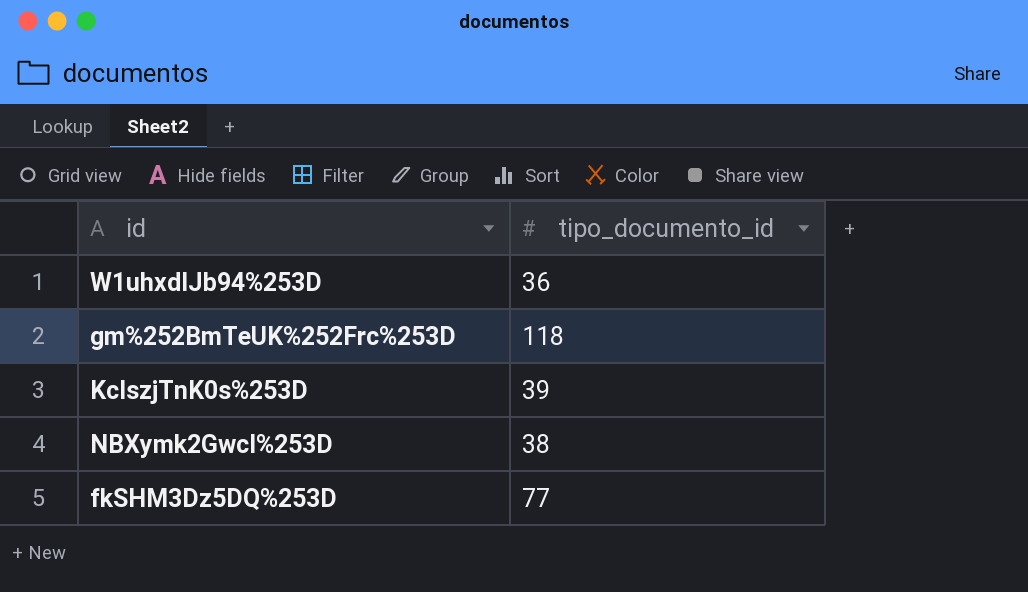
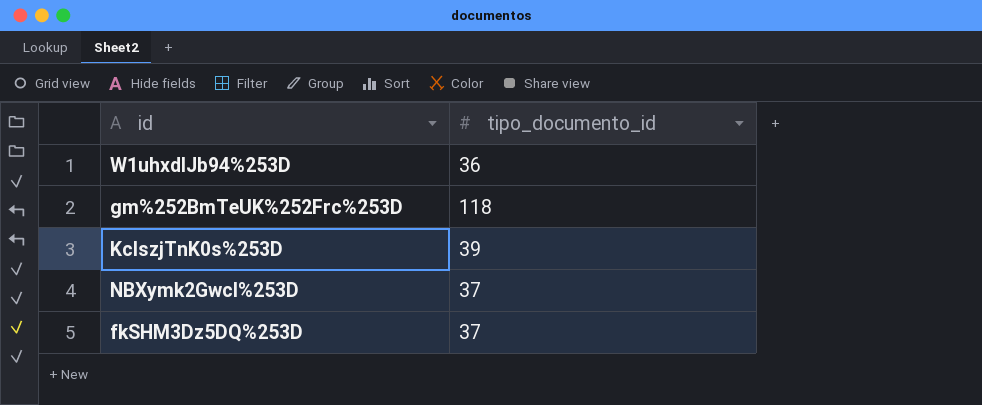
NBXymk2GwcI%253D | tipo_documento_id: 38 -> 37
fkSHM3Dz5DQ%253D | tipo_documento_id: 77 -> 37

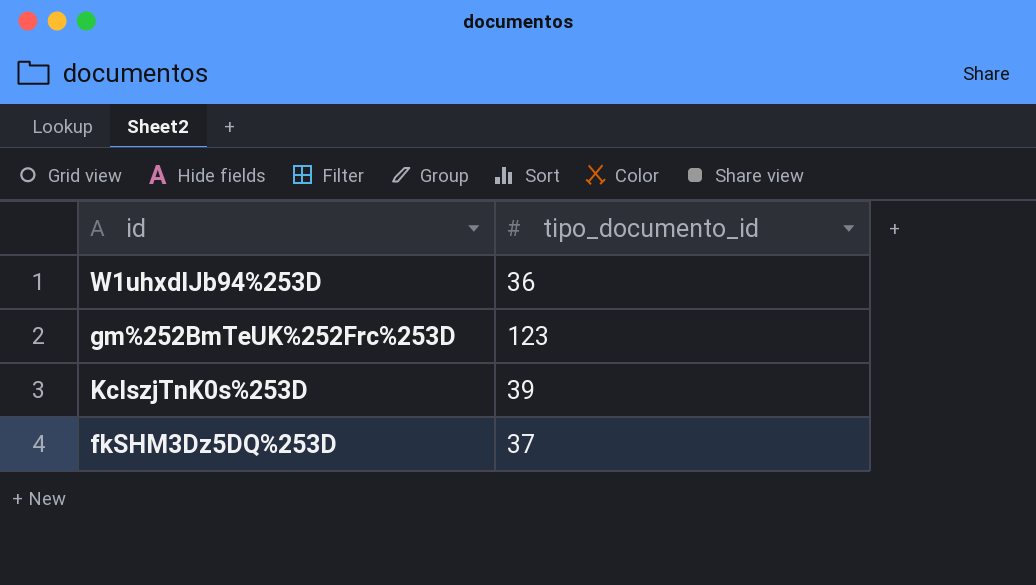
row NBXymk2GwcI%253D: 37 -> none
gm%252BmTeUK%252Frc%253D | tipo_documento_id: 118 -> 123

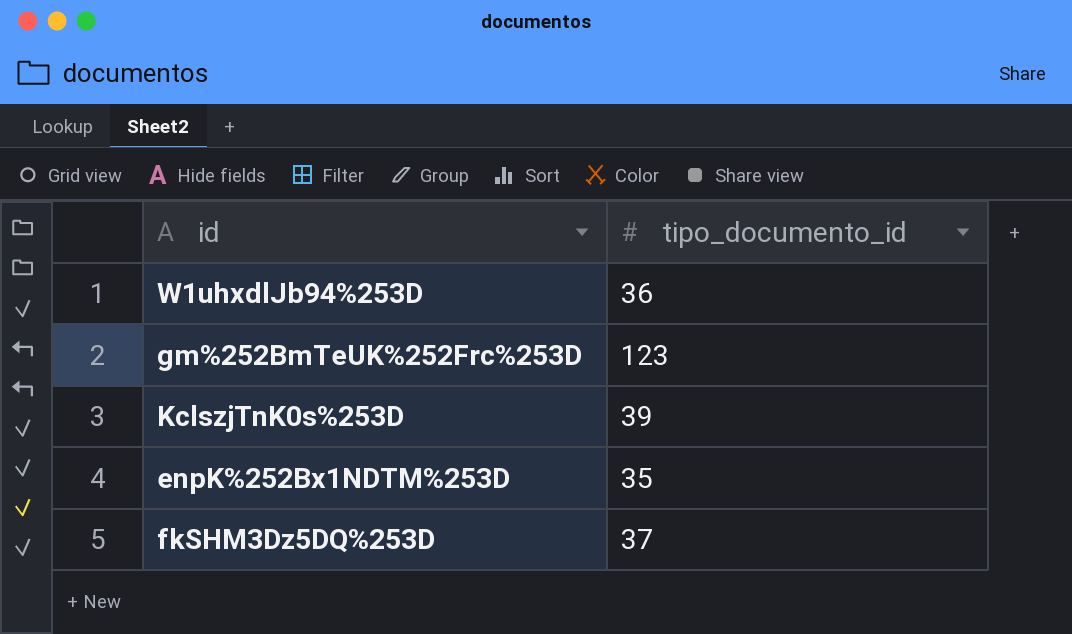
row enpK%252Bx1NDTM%253D: none -> 35

